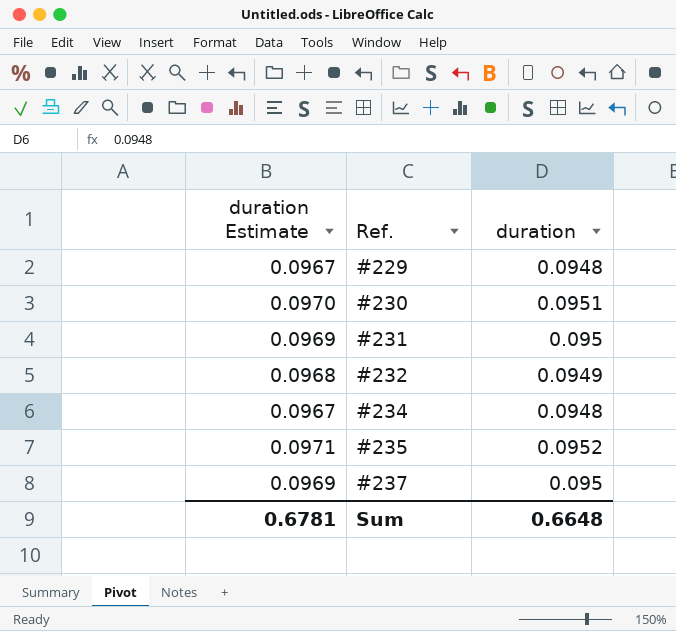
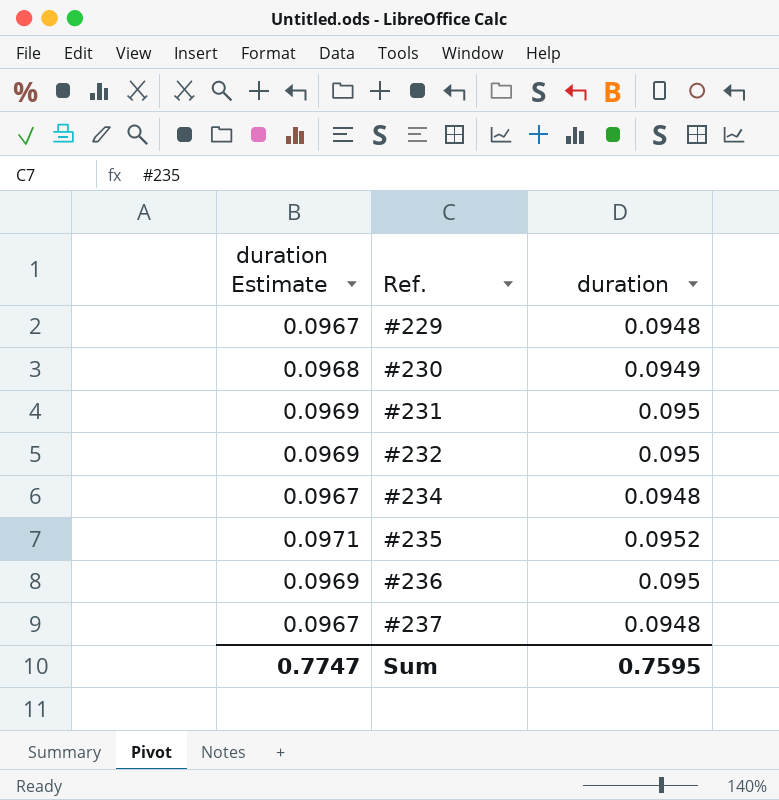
#230 | duration Estimate: 0.0970 -> 0.0968
#230 | duration: 0.0951 -> 0.0949
#232 | duration Estimate: 0.0968 -> 0.0969
#232 | duration: 0.0949 -> 0.095
row #236: none -> 0.0969 | 0.095
#237 | duration Estimate: 0.0969 -> 0.0967
#237 | duration: 0.095 -> 0.0948
Sum | duration Estimate: 0.6781 -> 0.7747
Sum | duration: 0.6648 -> 0.7595

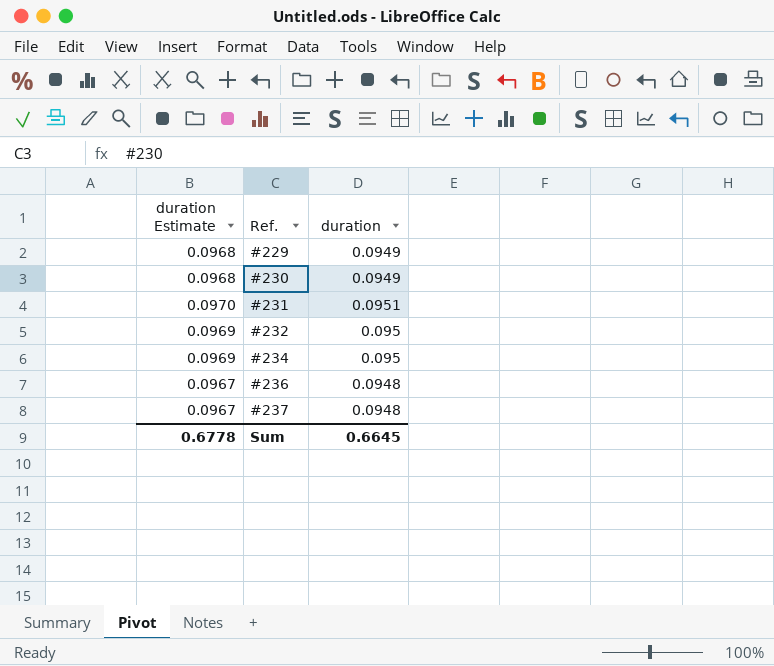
row #235: 0.0971 | 0.0952 -> none
#229 | duration Estimate: 0.0967 -> 0.0968
#229 | duration: 0.0948 -> 0.0949
#231 | duration Estimate: 0.0969 -> 0.0970
#231 | duration: 0.095 -> 0.0951
#234 | duration Estimate: 0.0967 -> 0.0969
#234 | duration: 0.0948 -> 0.095
#236 | duration Estimate: 0.0969 -> 0.0967
#236 | duration: 0.095 -> 0.0948
Sum | duration Estimate: 0.7747 -> 0.6778
Sum | duration: 0.7595 -> 0.6645

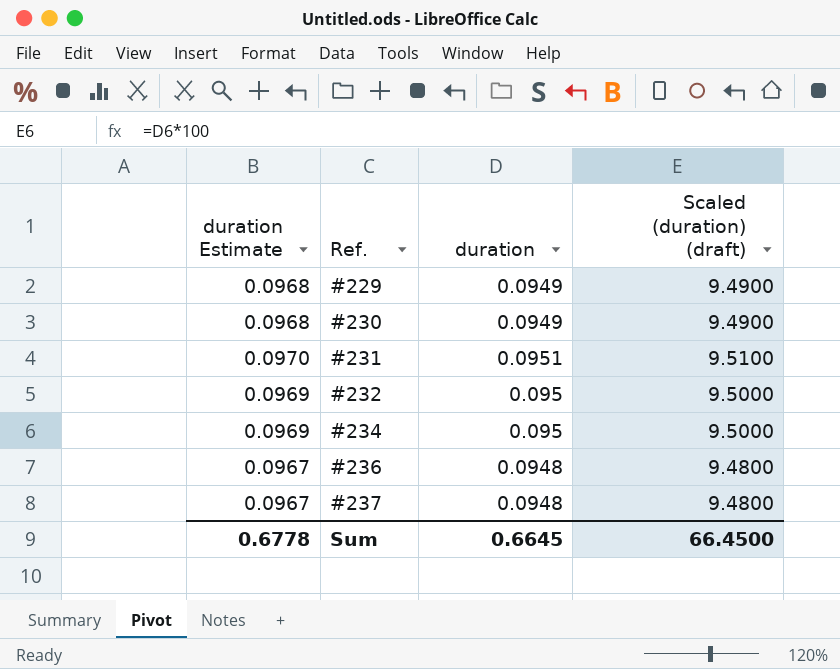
column Scaled (duration) (draft) | formula: none -> [duration] * 100

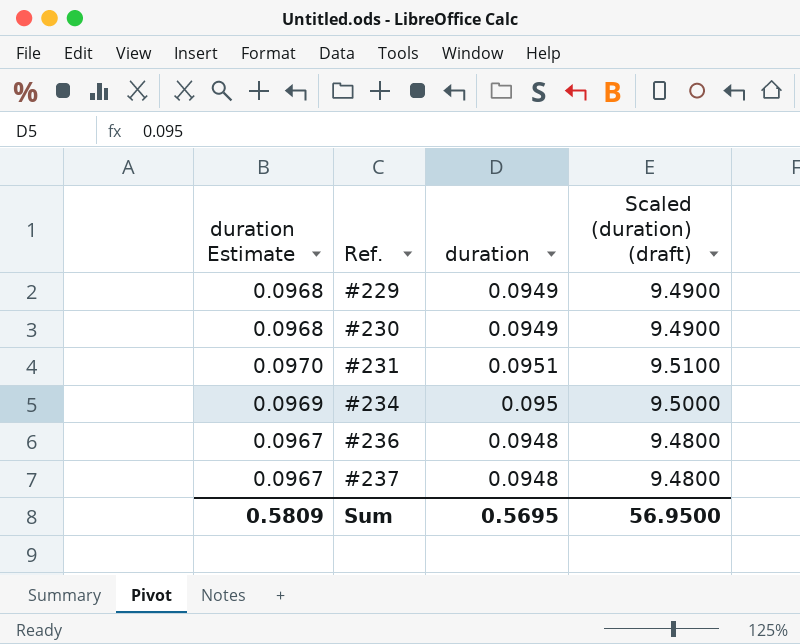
row #232: 0.0969 | 0.095 | 9.5000 -> none
Sum | duration Estimate: 0.6778 -> 0.5809
Sum | duration: 0.6645 -> 0.5695
Sum | Scaled (duration) (draft): 66.4500 -> 56.9500

